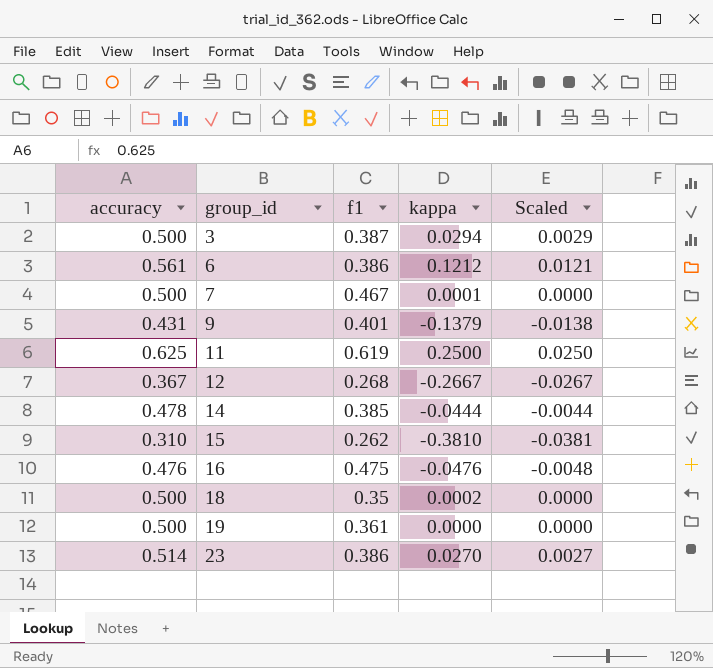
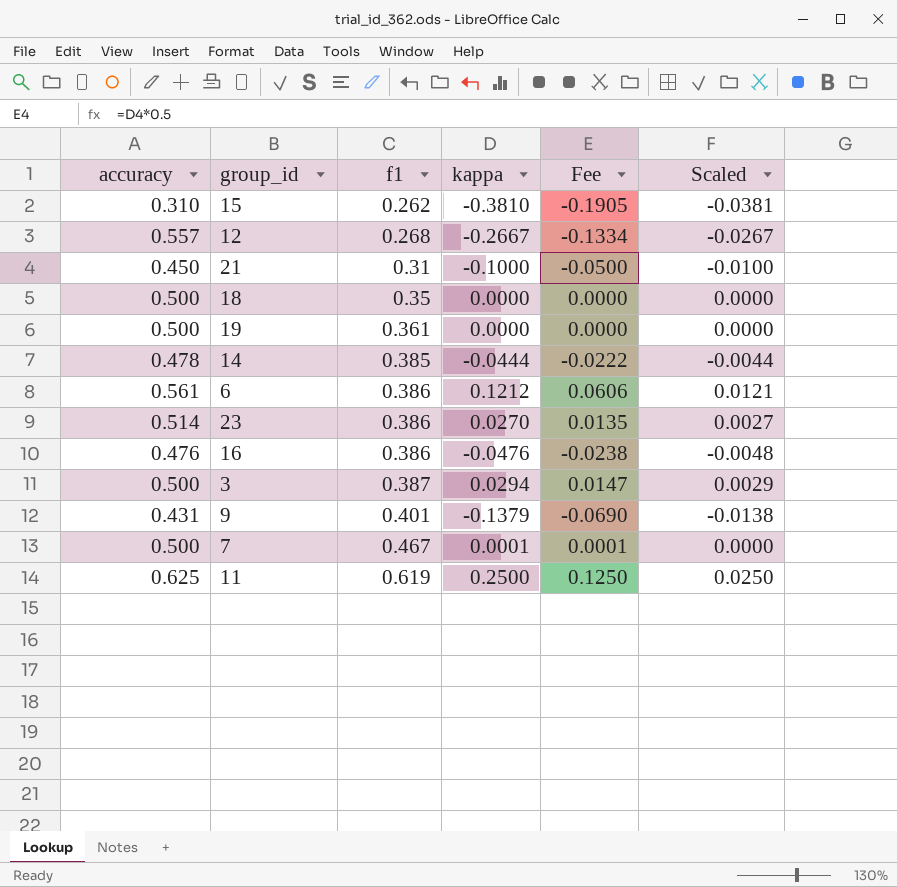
row order: group_id ascending -> f1 ascending
column Fee | formula: none -> [kappa] * 0.5
12 | accuracy: 0.367 -> 0.557
row 21: none -> 0.450 | 0.31 | -0.1000 | -0.0500 | -0.0100
18 | kappa: 0.0002 -> 0.0000
16 | f1: 0.475 -> 0.386

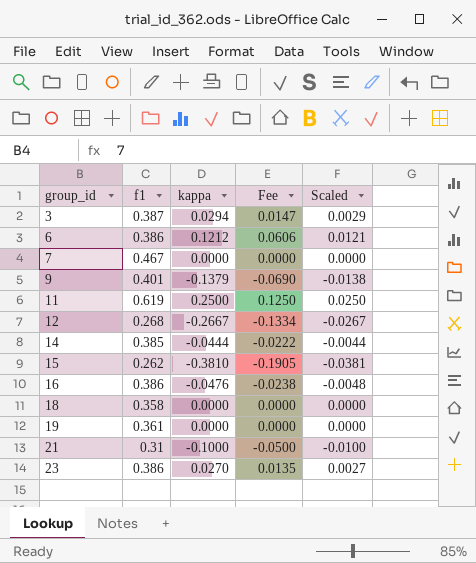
row order: f1 ascending -> group_id ascending
column accuracy | position: 1 -> none
7 | kappa: 0.0001 -> 0.0000
7 | Fee: 0.0001 -> 0.0000
18 | f1: 0.35 -> 0.358

